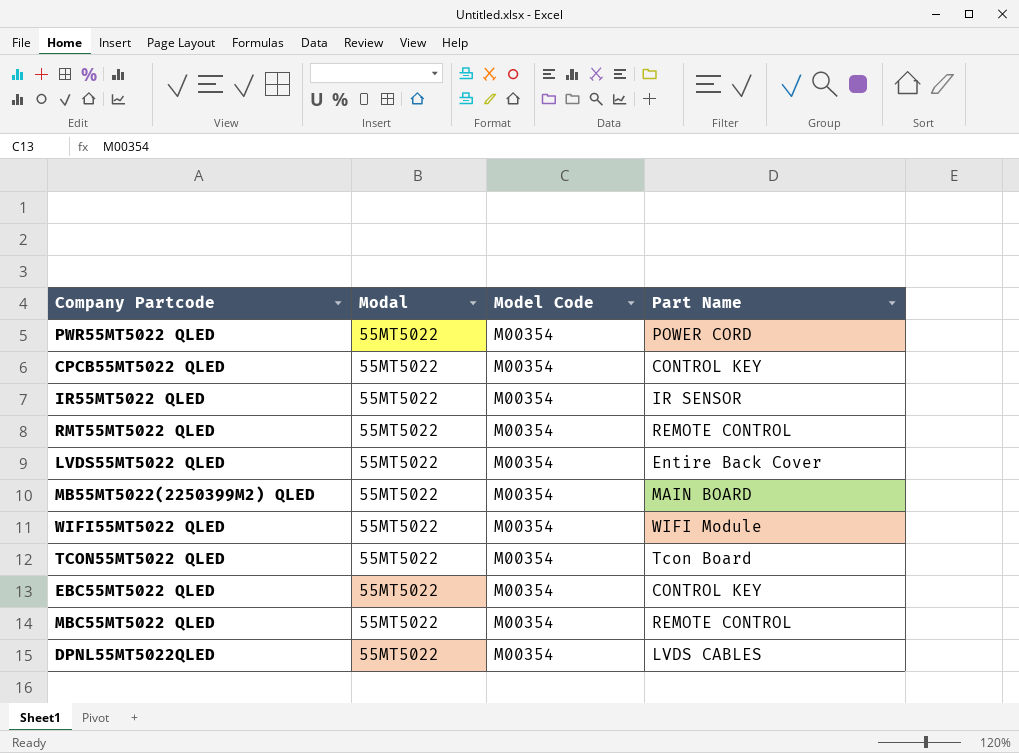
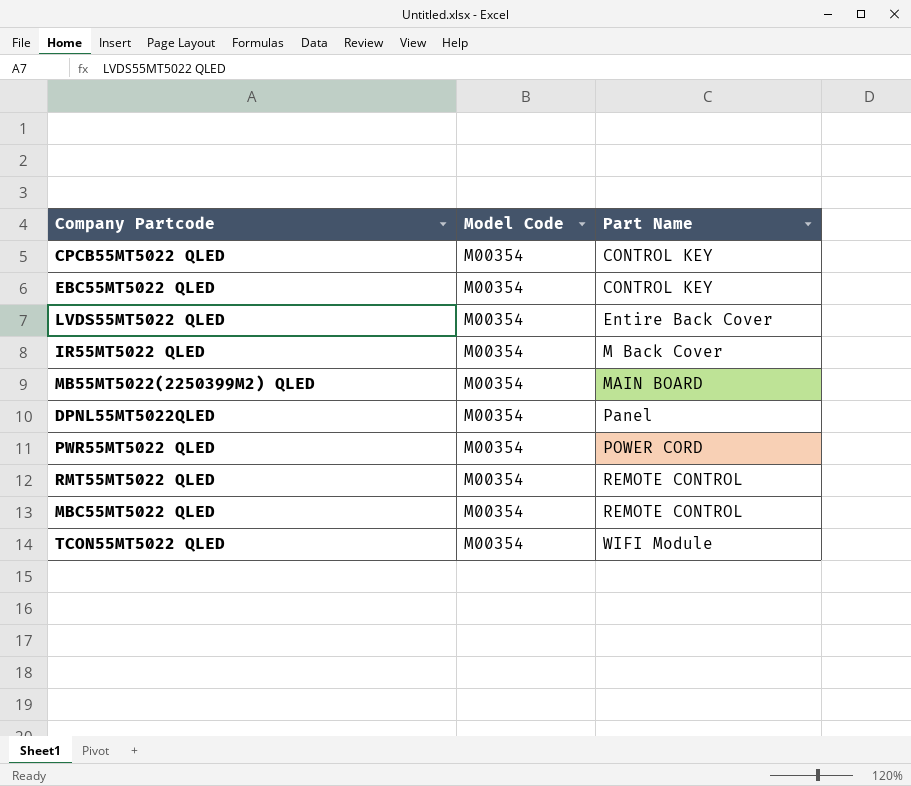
row order: none -> Part Name ascending
column Modal | position: 2 -> none
row WIFI55MT5022 QLED: 55MT5022 | M00354 | WIFI Module -> none
IR55MT5022 QLED | Part Name: IR SENSOR -> M Back Cover
DPNL55MT5022QLED | Part Name: LVDS CABLES -> Panel
TCON55MT5022 QLED | Part Name: Tcon Board -> WIFI Module

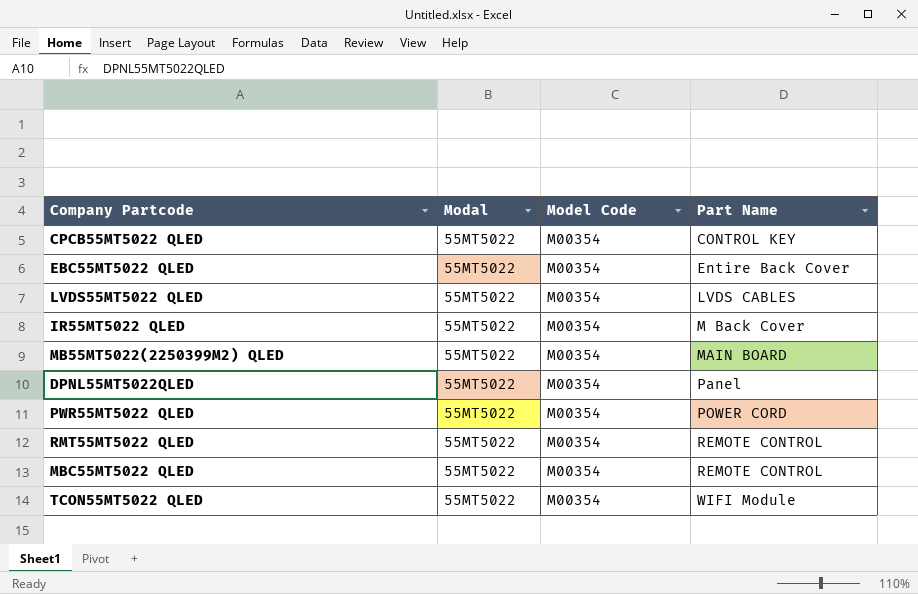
column Modal | position: none -> 2
EBC55MT5022 QLED | Part Name: CONTROL KEY -> Entire Back Cover
LVDS55MT5022 QLED | Part Name: Entire Back Cover -> LVDS CABLES

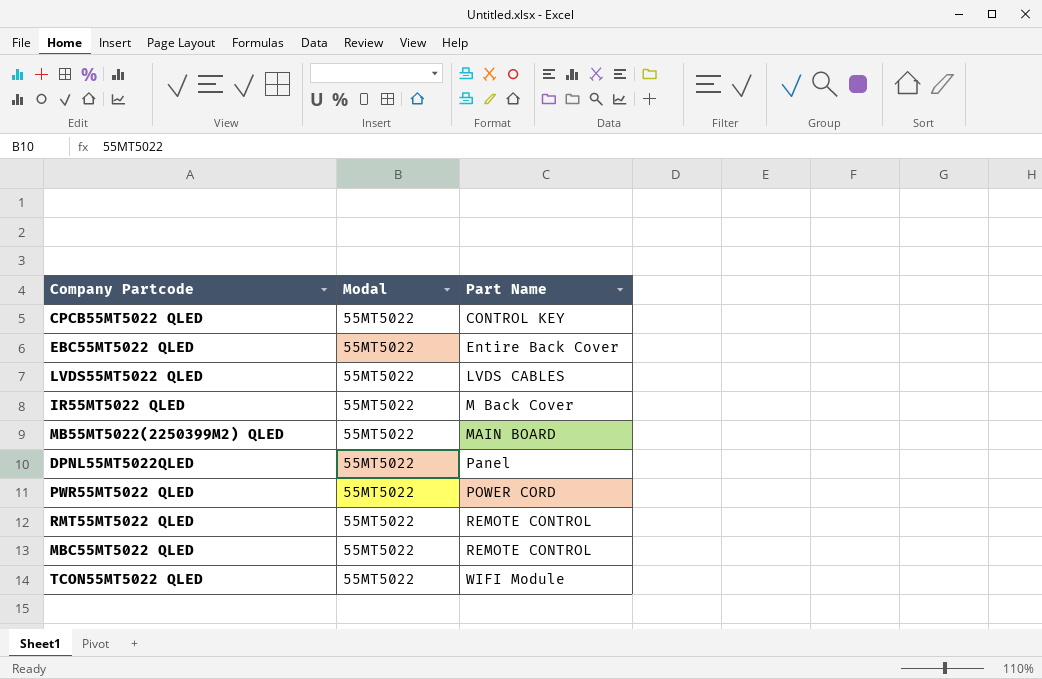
column Model Code | position: 3 -> none

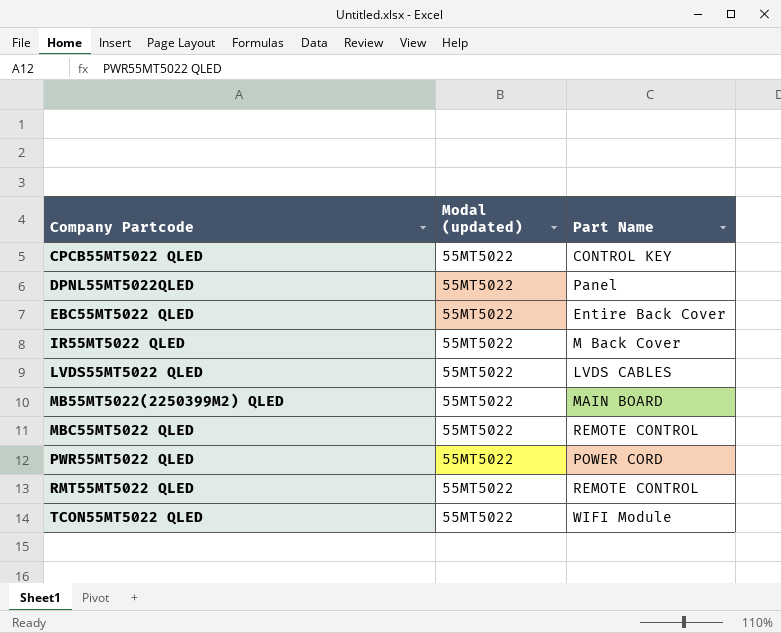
row order: Part Name ascending -> Company Partcode ascending
column name: Modal -> Modal (updated)

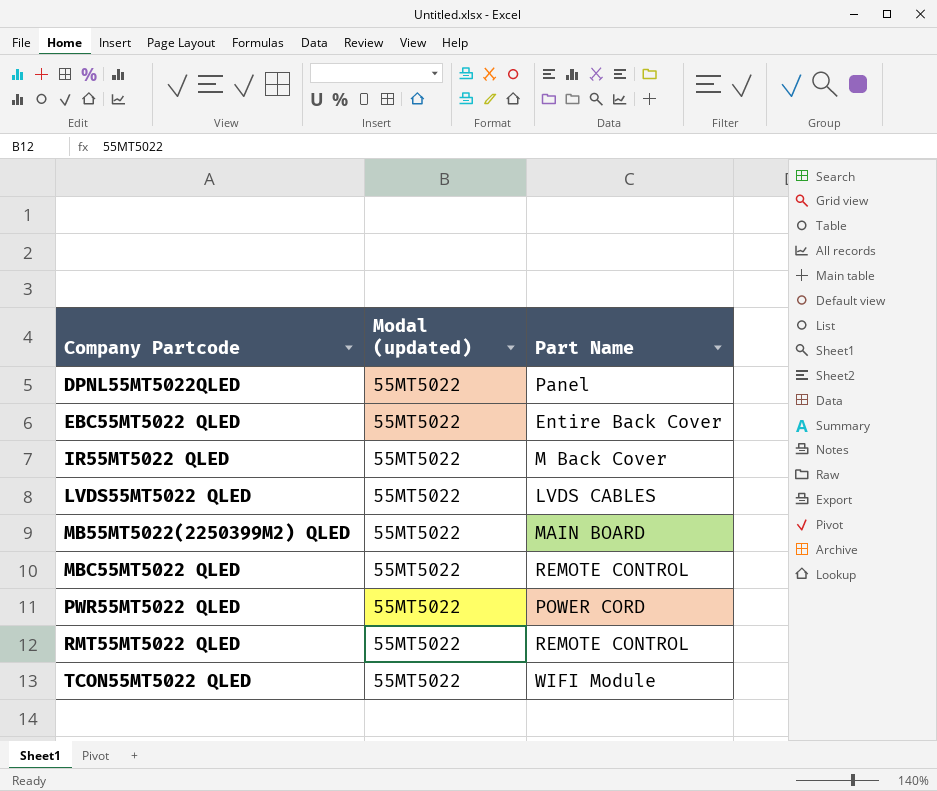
row CPCB55MT5022 QLED: 55MT5022 | CONTROL KEY -> none

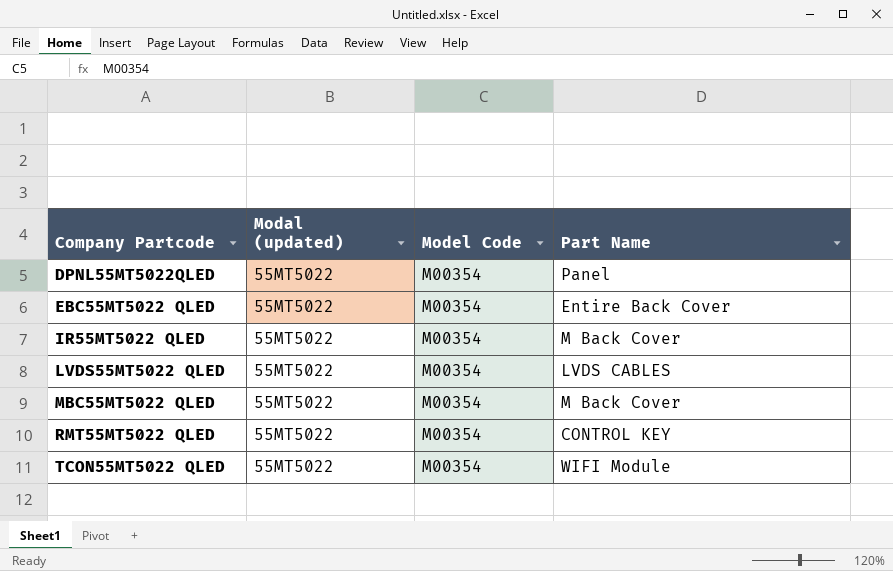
column Model Code | position: none -> 3
row MB55MT5022(2250399M2) QLED: 55MT5022 | MAIN BOARD -> none
row PWR55MT5022 QLED: 55MT5022 | POWER CORD -> none
MBC55MT5022 QLED | Part Name: REMOTE CONTROL -> M Back Cover
RMT55MT5022 QLED | Part Name: REMOTE CONTROL -> CONTROL KEY

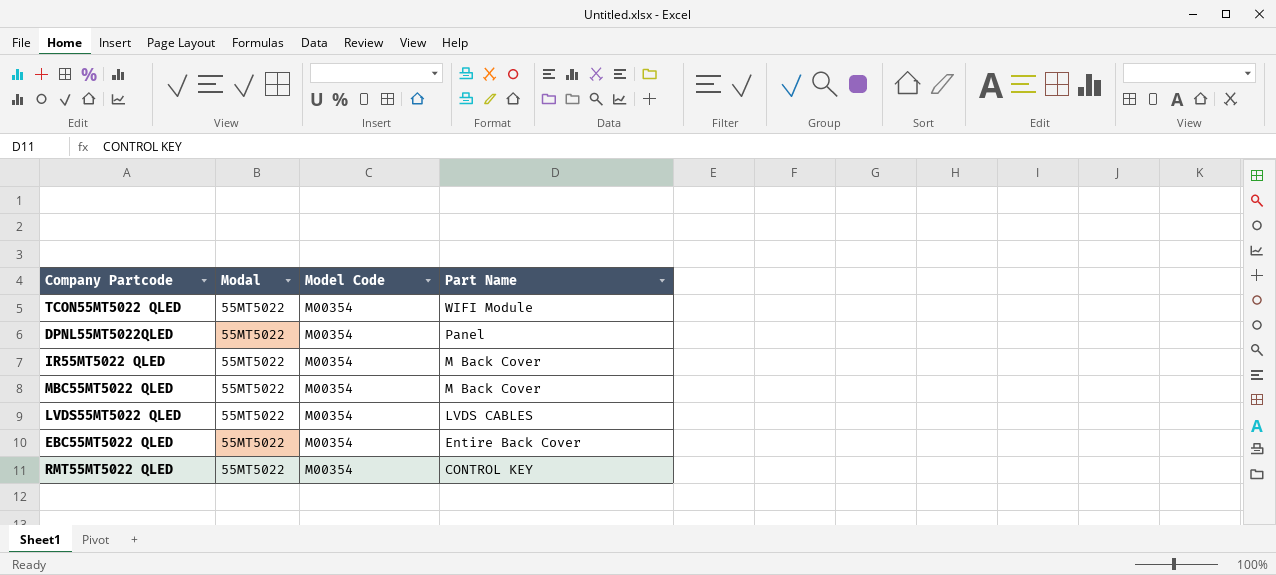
row order: Company Partcode ascending -> Part Name descending
column name: Modal (updated) -> Modal

